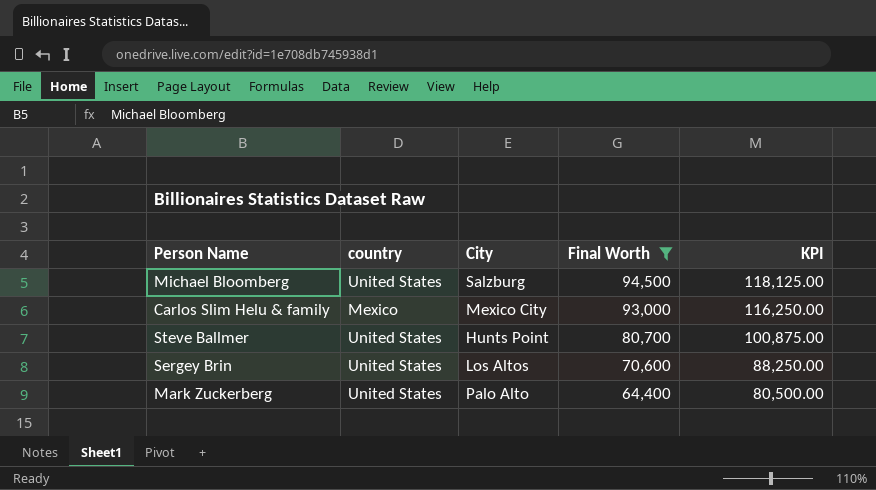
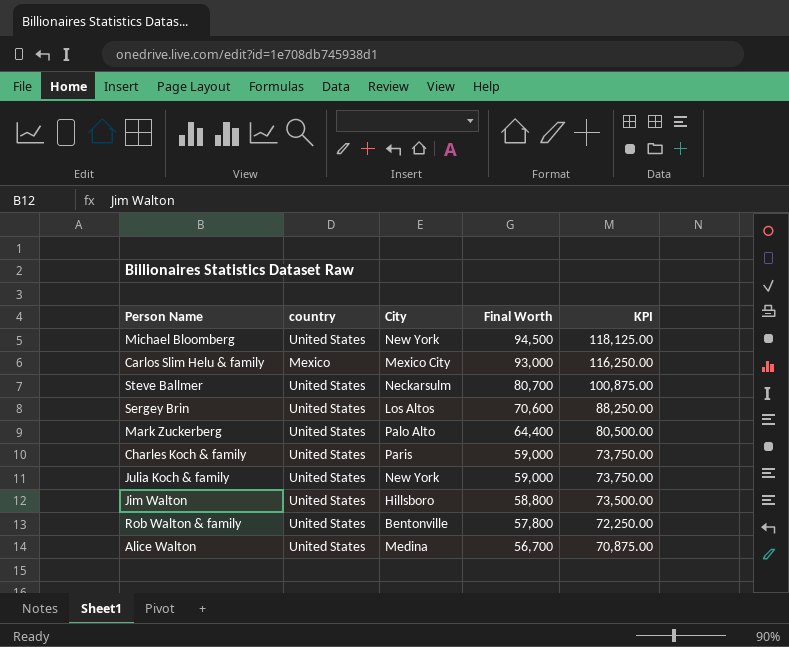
filter: Final Worth >= 64,400 -> none
Michael Bloomberg | City: Salzburg -> New York
Steve Ballmer | City: Hunts Point -> Neckarsulm

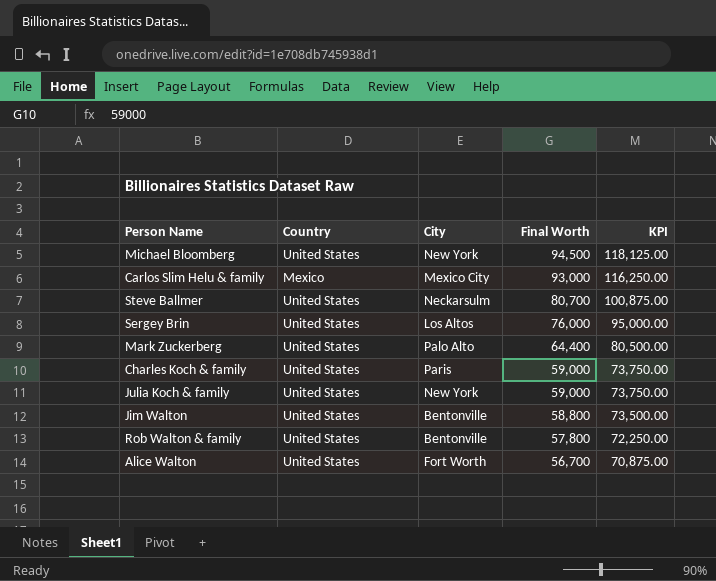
column name: country -> Country
Sergey Brin | Final Worth: 70,600 -> 76,000
Sergey Brin | KPI: 88,250.00 -> 95,000.00
Jim Walton | City: Hillsboro -> Bentonville
Alice Walton | City: Medina -> Fort Worth

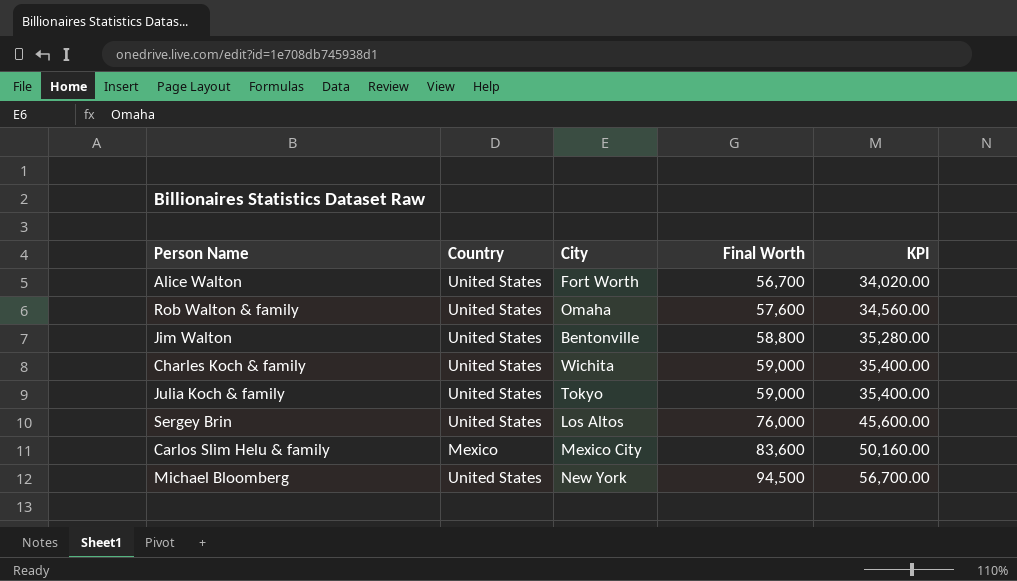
row order: Final Worth descending -> Final Worth ascending
column KPI | formula: [Final Worth] * 1.25 -> [Final Worth] * 0.6
row Steve Ballmer: United States | Neckarsulm | 80,700 | 100,875.00 -> none
row Mark Zuckerberg: United States | Palo Alto | 64,400 | 80,500.00 -> none
Rob Walton & family | City: Bentonville -> Omaha
Rob Walton & family | Final Worth: 57,800 -> 57,600
Charles Koch & family | City: Paris -> Wichita
Julia Koch & family | City: New York -> Tokyo
Carlos Slim Helu & family | Final Worth: 93,000 -> 83,600

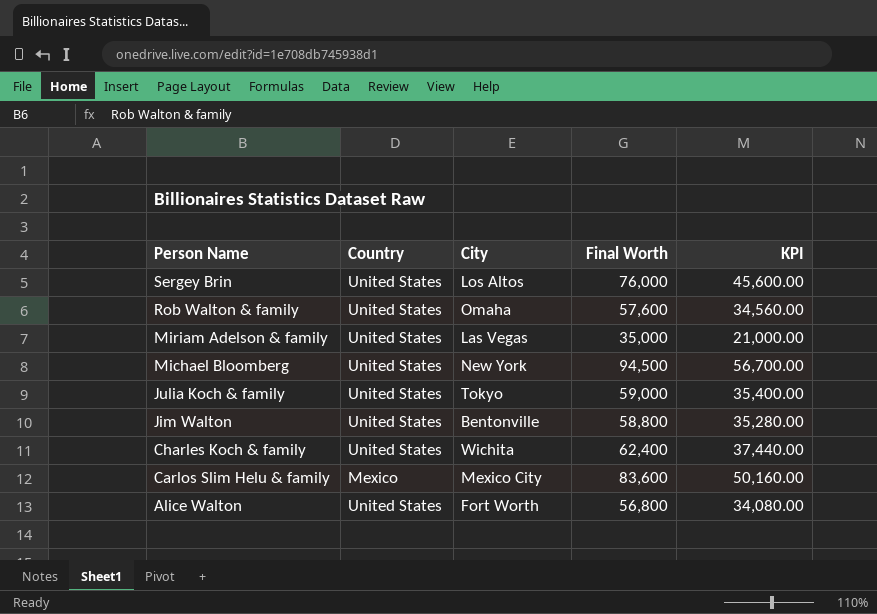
row order: Final Worth ascending -> Person Name descending
row Miriam Adelson & family: none -> United States | Las Vegas | 35,000 | 21,000.00
Charles Koch & family | Final Worth: 59,000 -> 62,400
Charles Koch & family | KPI: 35,400.00 -> 37,440.00
Alice Walton | Final Worth: 56,700 -> 56,800
Alice Walton | KPI: 34,020.00 -> 34,080.00

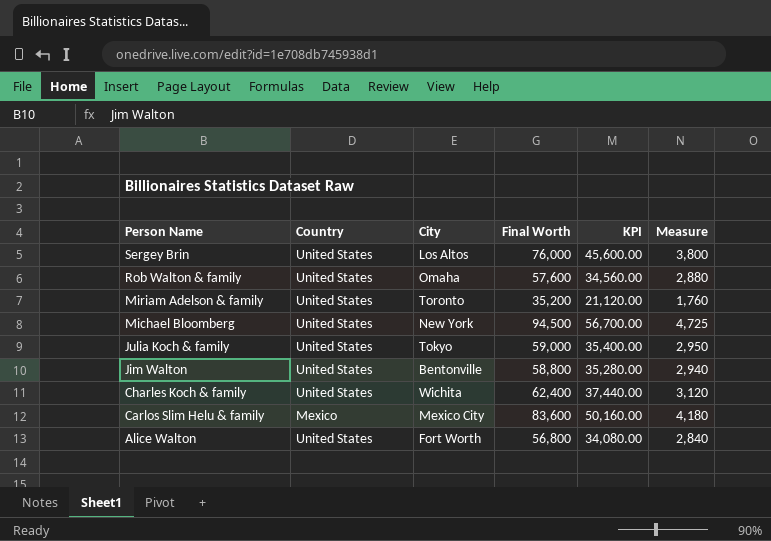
column Measure | formula: none -> [Final Worth] * 0.05
Miriam Adelson & family | City: Las Vegas -> Toronto
Miriam Adelson & family | Final Worth: 35,000 -> 35,200
Miriam Adelson & family | KPI: 21,000.00 -> 21,120.00

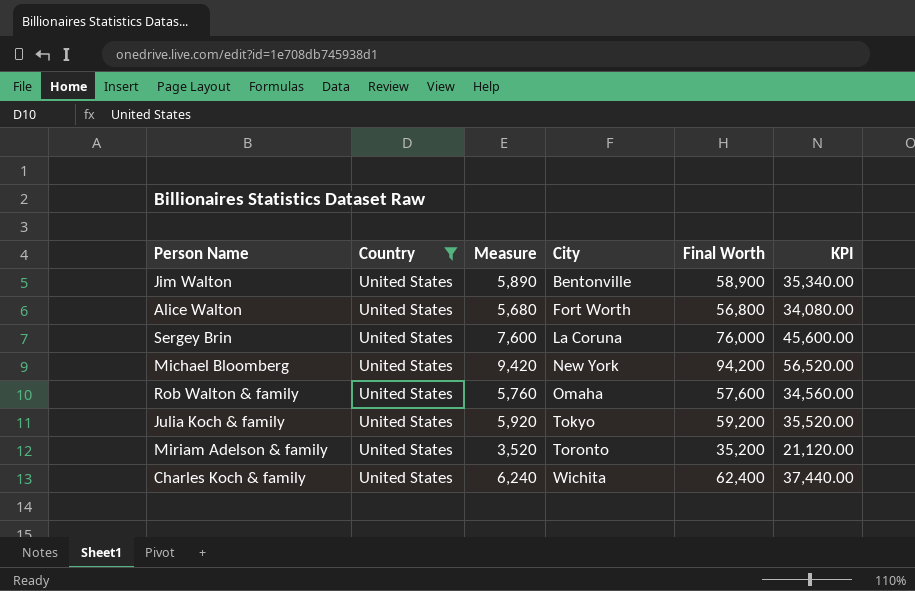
filter: none -> Country = United States
row order: Person Name descending -> City ascending
column Measure | formula: [Final Worth] * 0.05 -> [Final Worth] * 0.1
column Measure | position: 6 -> 3
Jim Walton | Final Worth: 58,800 -> 58,900
Jim Walton | KPI: 35,280.00 -> 35,340.00
Sergey Brin | City: Los Altos -> La Coruna
Michael Bloomberg | Final Worth: 94,500 -> 94,200
Michael Bloomberg | KPI: 56,700.00 -> 56,520.00
Julia Koch & family | Final Worth: 59,000 -> 59,200
Julia Koch & family | KPI: 35,400.00 -> 35,520.00

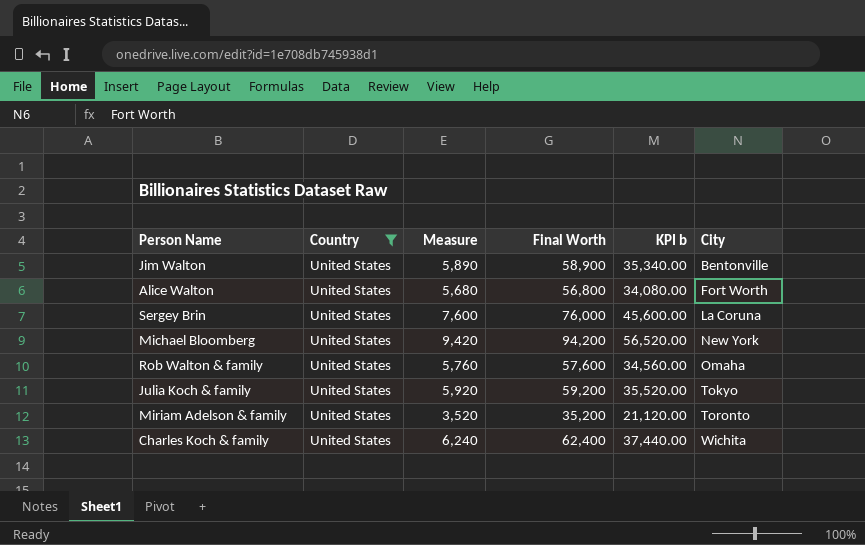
column name: KPI -> KPI b
column City | position: 4 -> 6

